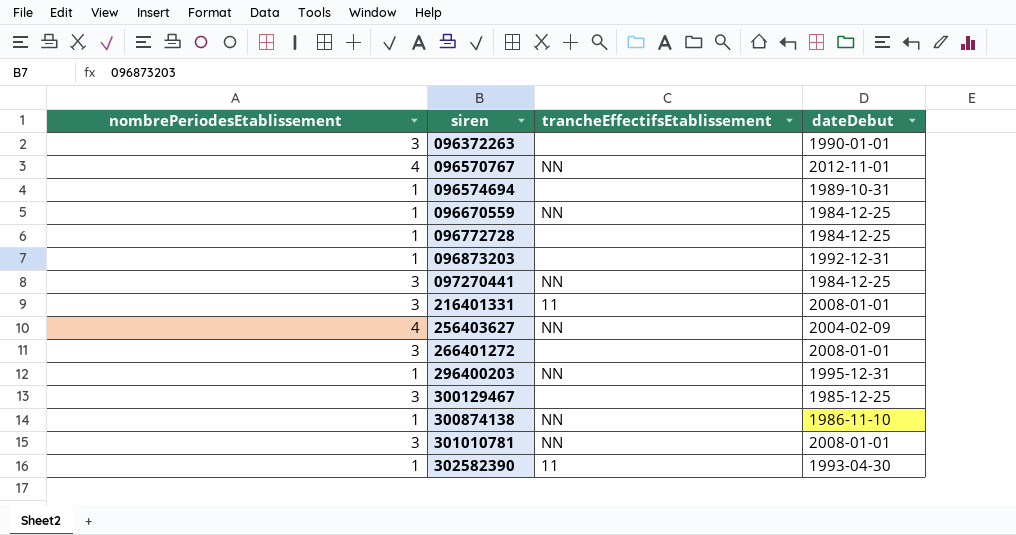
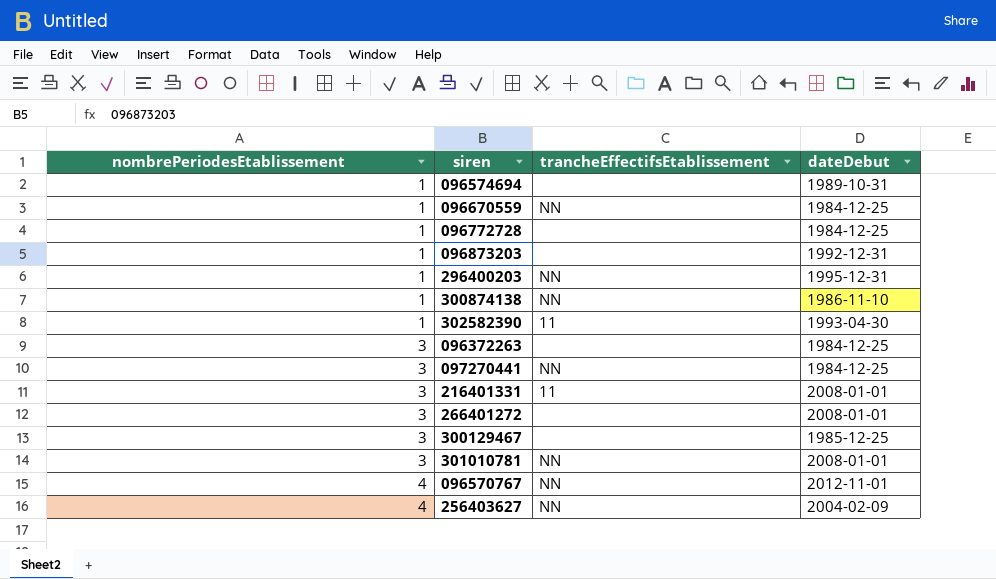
row order: siren ascending -> nombrePeriodesEtablissement ascending
096372263 | dateDebut: 1990-01-01 -> 1984-12-25

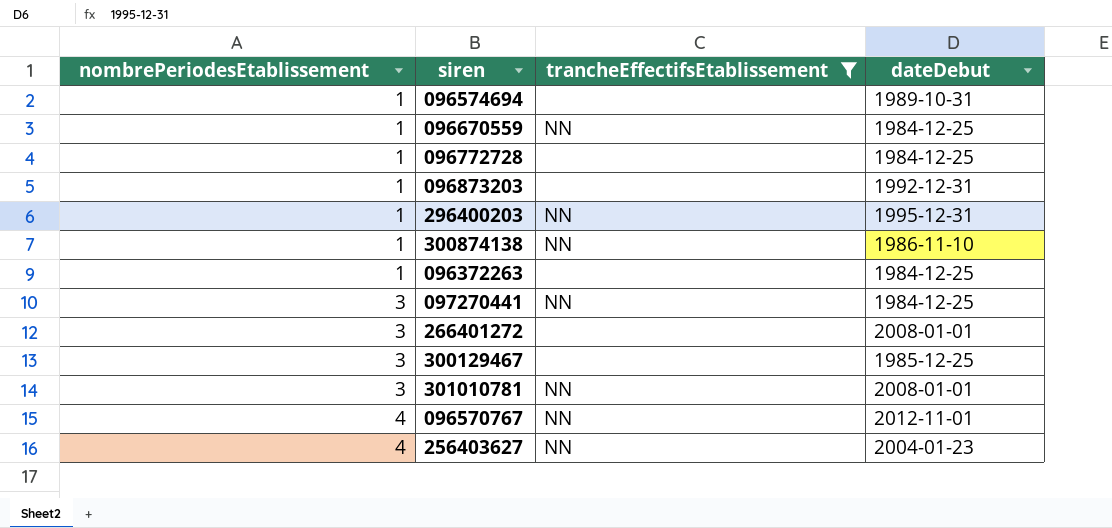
filter: none -> trancheEffectifsEtablissement != 11
096372263 | nombrePeriodesEtablissement: 3 -> 1
256403627 | dateDebut: 2004-02-09 -> 2004-01-23

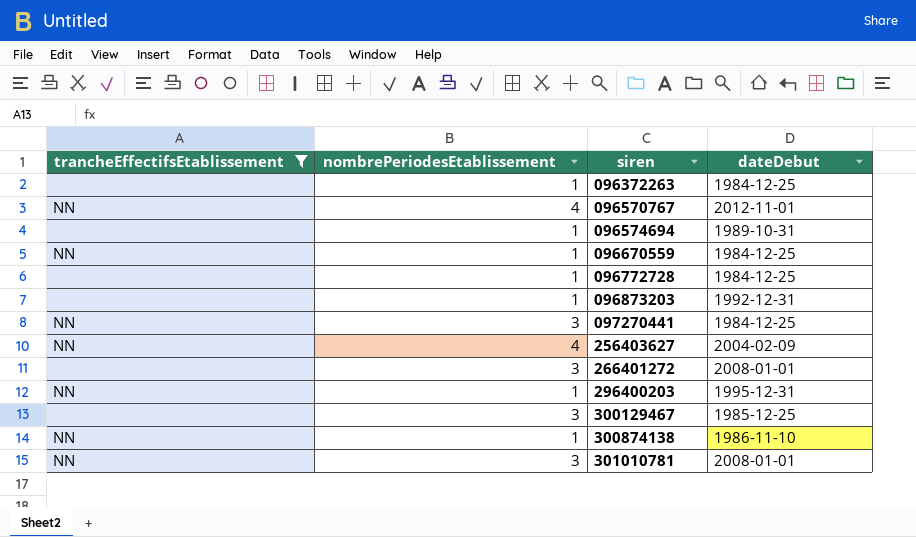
row order: nombrePeriodesEtablissement ascending -> siren ascending
column trancheEffectifsEtablissement | position: 3 -> 1
256403627 | dateDebut: 2004-01-23 -> 2004-02-09

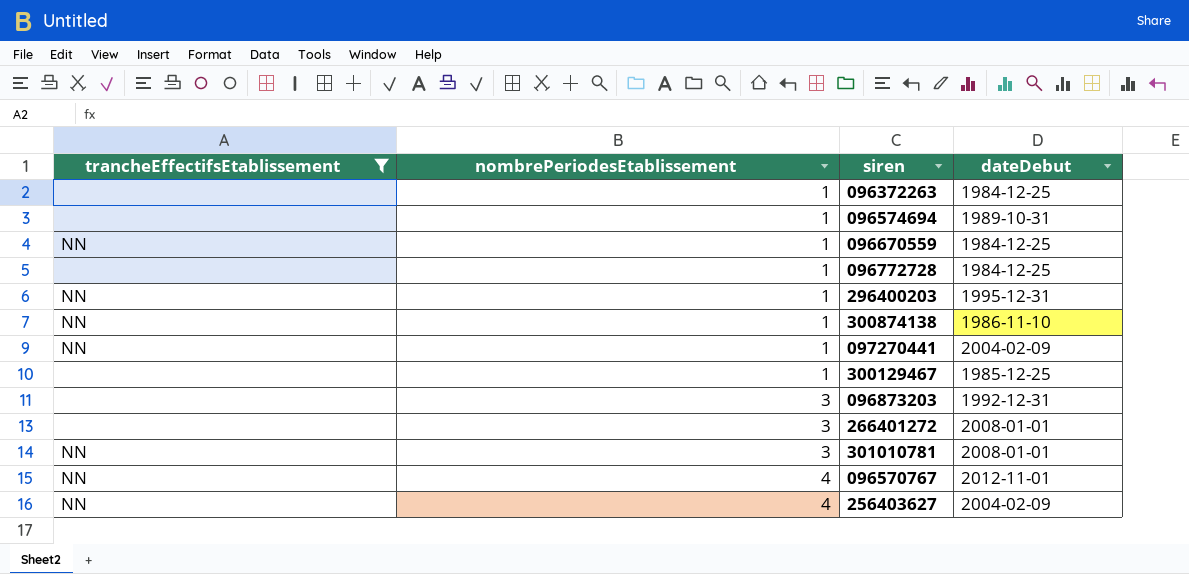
row order: siren ascending -> nombrePeriodesEtablissement ascending
097270441 | nombrePeriodesEtablissement: 3 -> 1
097270441 | dateDebut: 1984-12-25 -> 2004-02-09
300129467 | nombrePeriodesEtablissement: 3 -> 1
096873203 | nombrePeriodesEtablissement: 1 -> 3

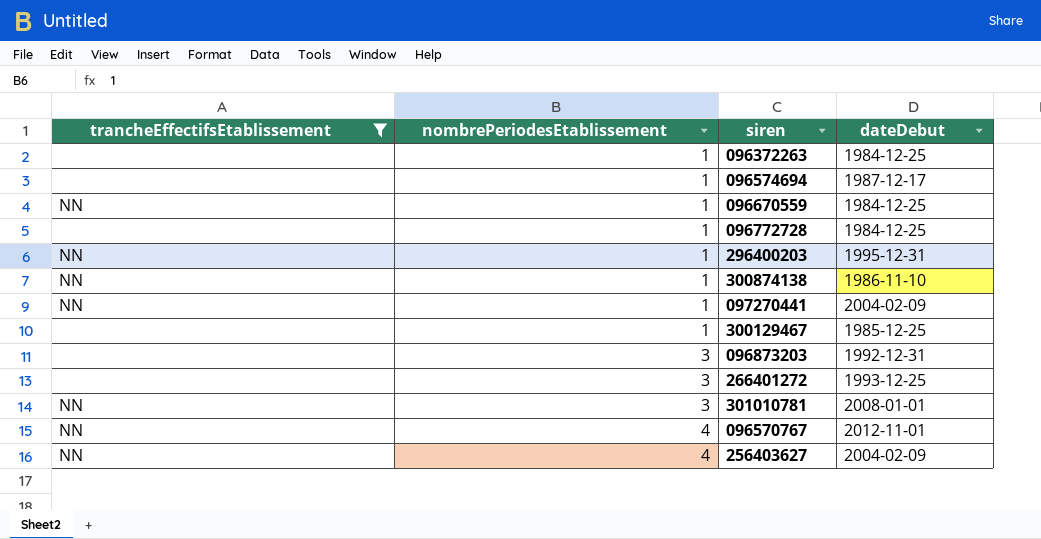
096574694 | dateDebut: 1989-10-31 -> 1987-12-17
266401272 | dateDebut: 2008-01-01 -> 1993-12-25

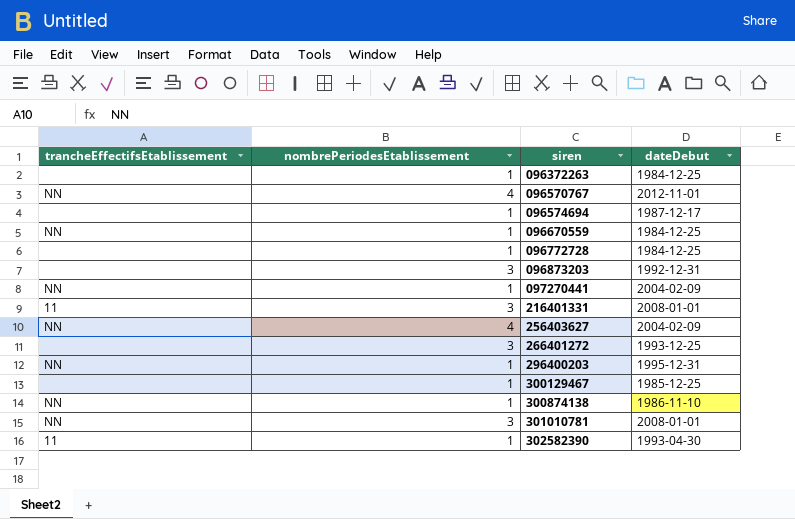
filter: trancheEffectifsEtablissement != 11 -> none
row order: nombrePeriodesEtablissement ascending -> siren ascending

